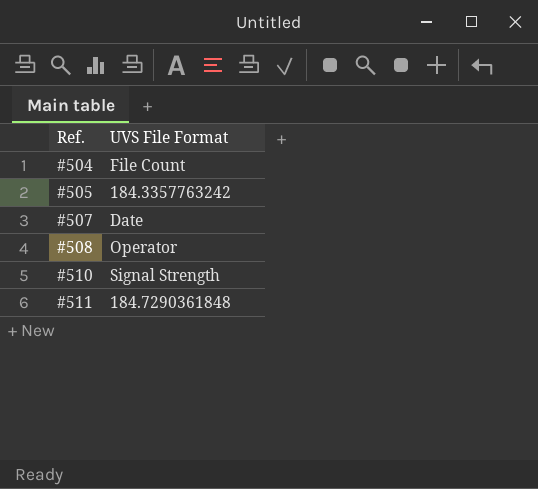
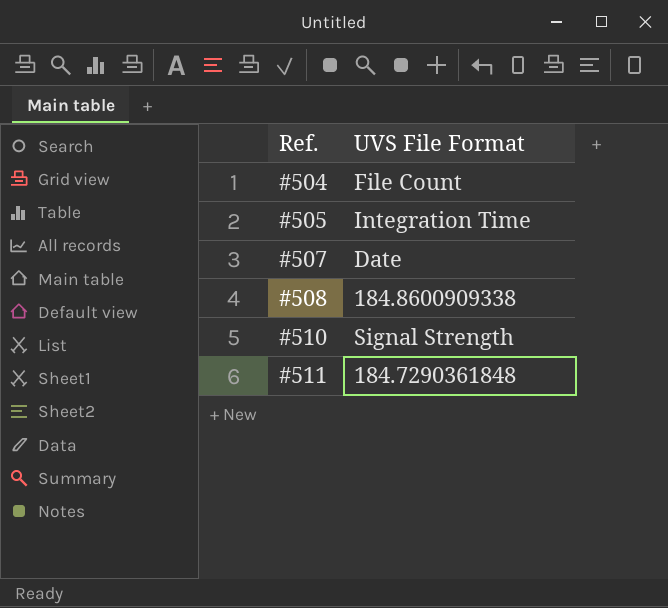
#505 | UVS File Format: 184.3357763242 -> Integration Time
#508 | UVS File Format: Operator -> 184.8600909338

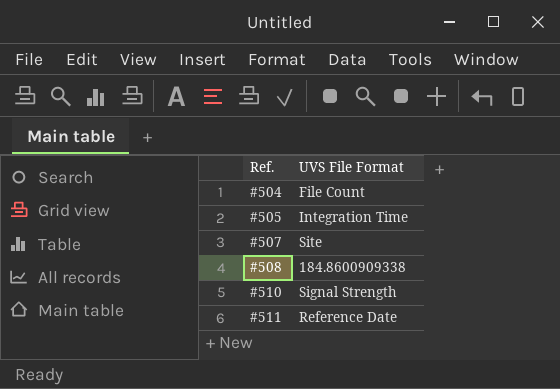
#507 | UVS File Format: Date -> Site
#511 | UVS File Format: 184.7290361848 -> Reference Date

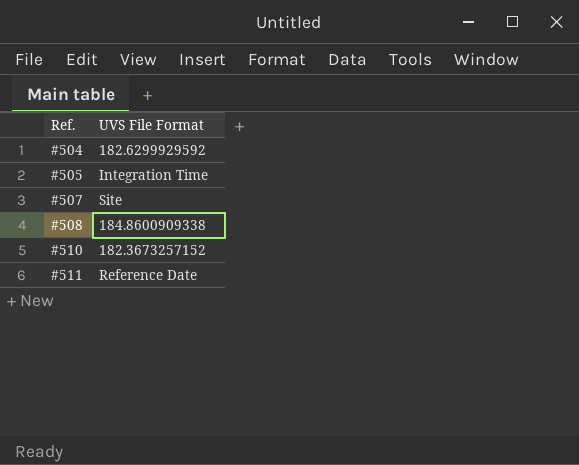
#504 | UVS File Format: File Count -> 182.6299929592
#510 | UVS File Format: Signal Strength -> 182.3673257152

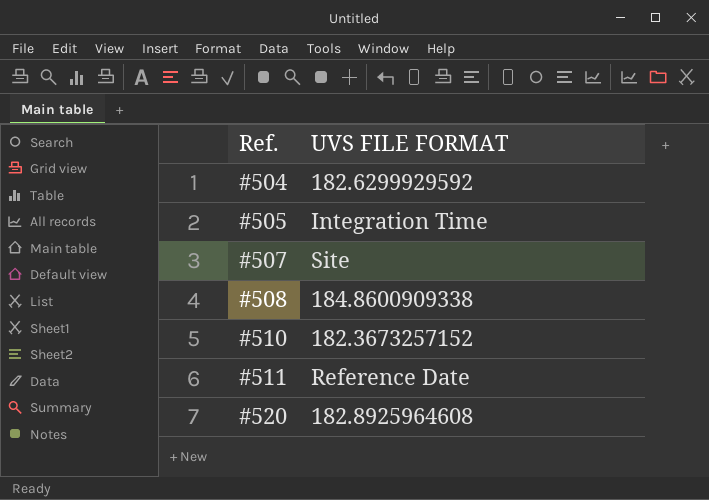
column name: UVS File Format -> UVS FILE FORMAT
row #520: none -> 182.8925964608

